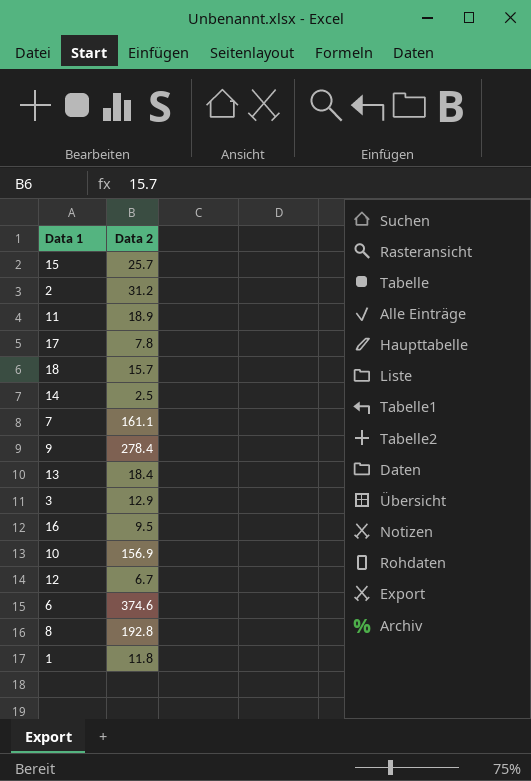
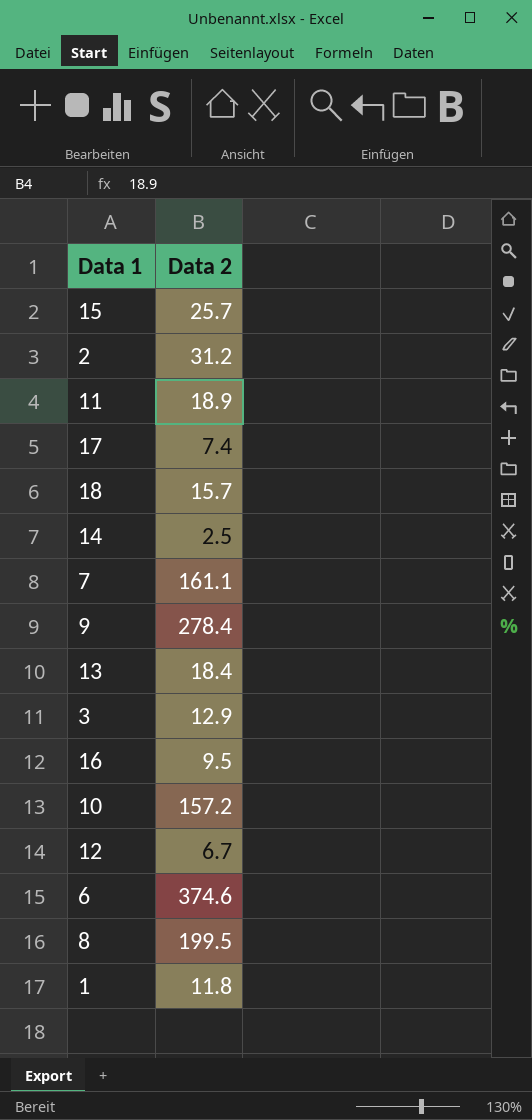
17 | Data 2: 7.8 -> 7.4
10 | Data 2: 156.9 -> 157.2
8 | Data 2: 192.8 -> 199.5

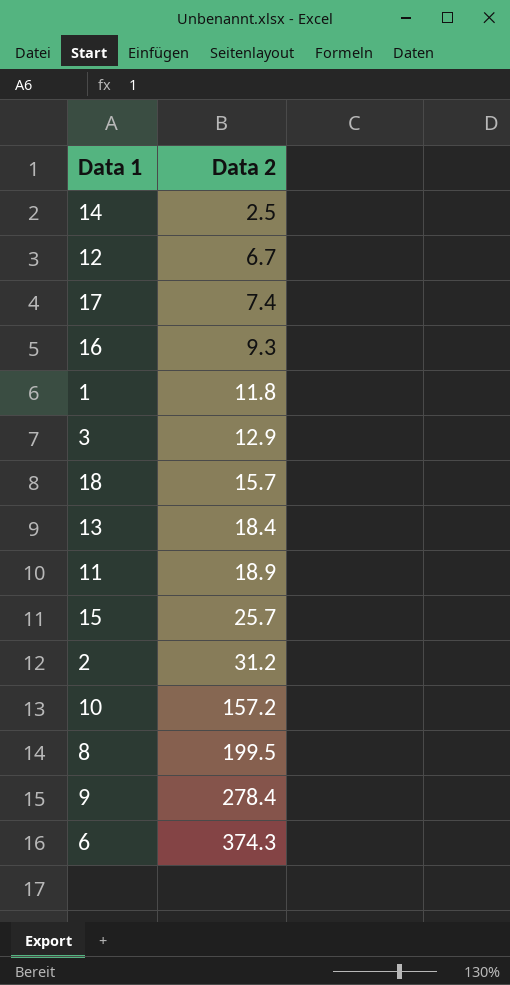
row order: none -> Data 2 ascending
row 7: 161.1 -> none
16 | Data 2: 9.5 -> 9.3
6 | Data 2: 374.6 -> 374.3

